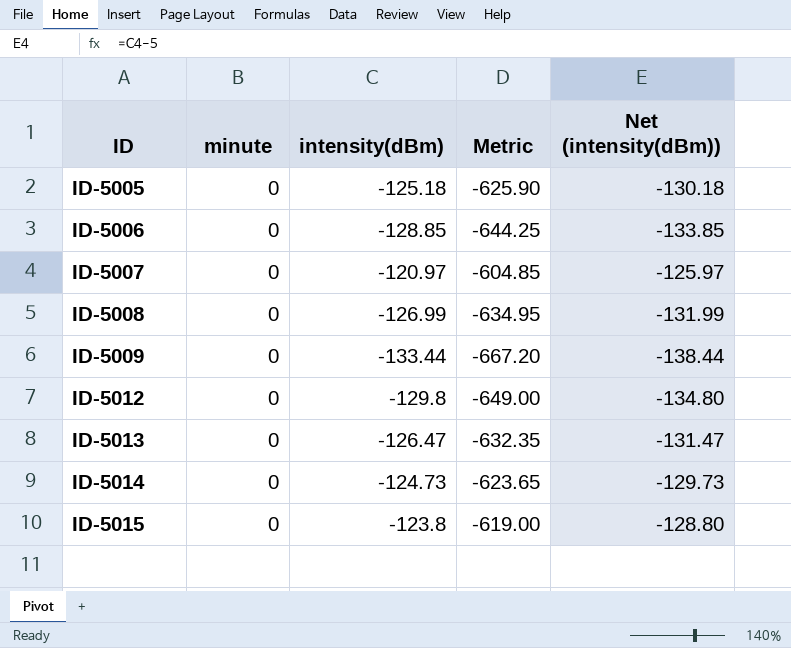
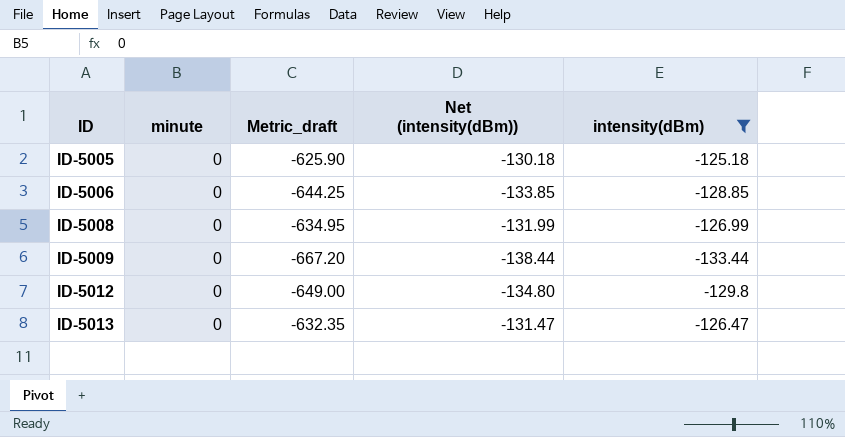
filter: none -> intensity(dBm) <= -125.18
column name: Metric -> Metric_draft
column intensity(dBm) | position: 3 -> 5

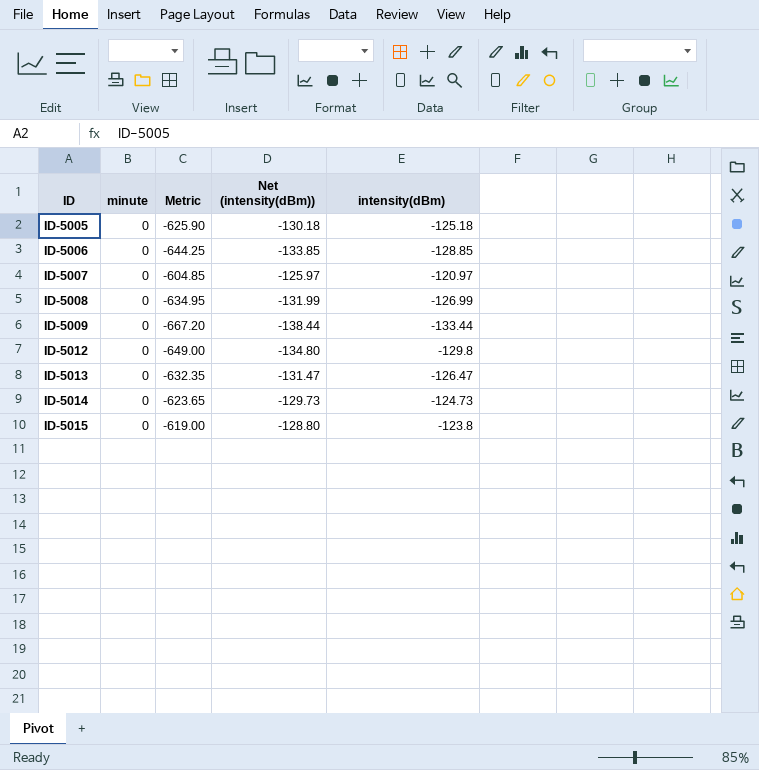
filter: intensity(dBm) <= -125.18 -> none
column name: Metric_draft -> Metric

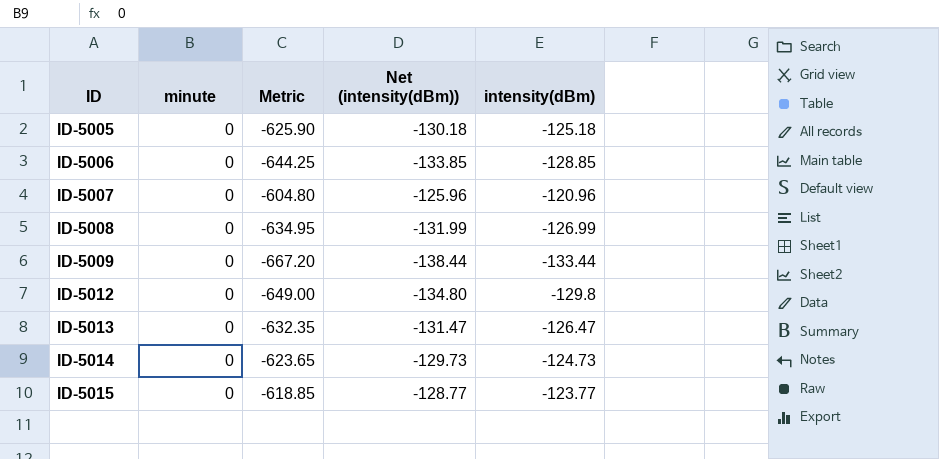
ID-5007 | Metric: -604.85 -> -604.80
ID-5007 | Net (intensity(dBm)): -125.97 -> -125.96
ID-5007 | intensity(dBm): -120.97 -> -120.96
ID-5015 | Metric: -619.00 -> -618.85
ID-5015 | Net (intensity(dBm)): -128.80 -> -128.77
ID-5015 | intensity(dBm): -123.8 -> -123.77

